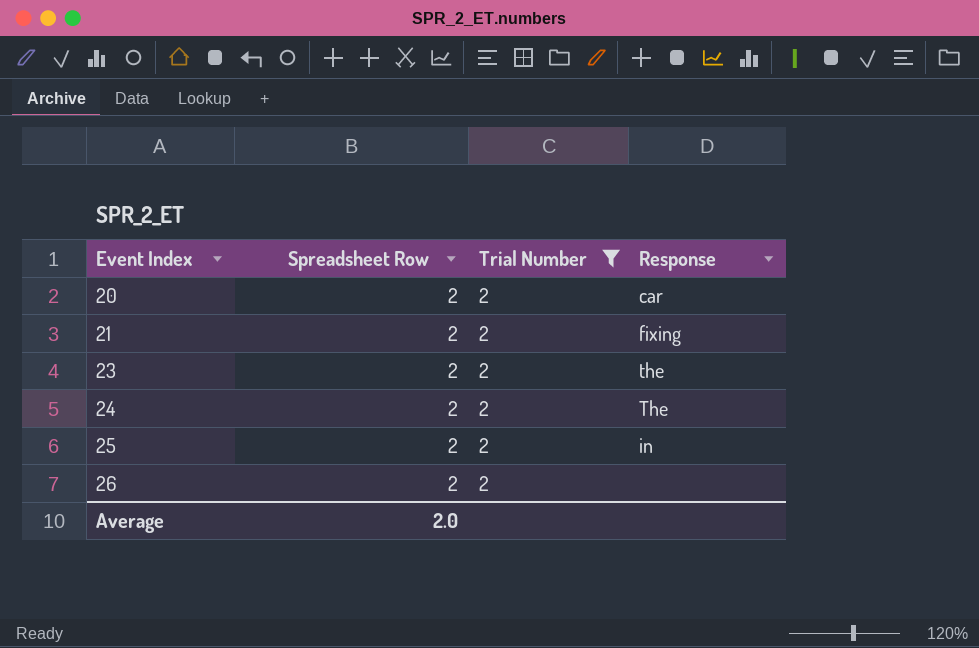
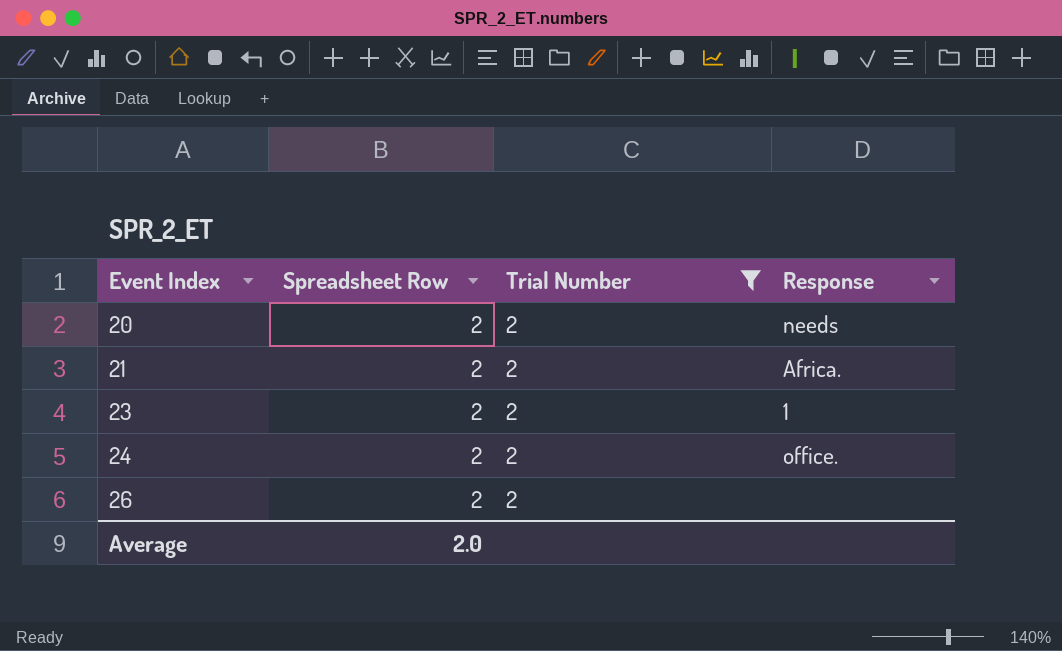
row 25: 2 | 2 | in -> none
20 | Response: car -> needs
21 | Response: fixing -> Africa.
23 | Response: the -> 1
24 | Response: The -> office.

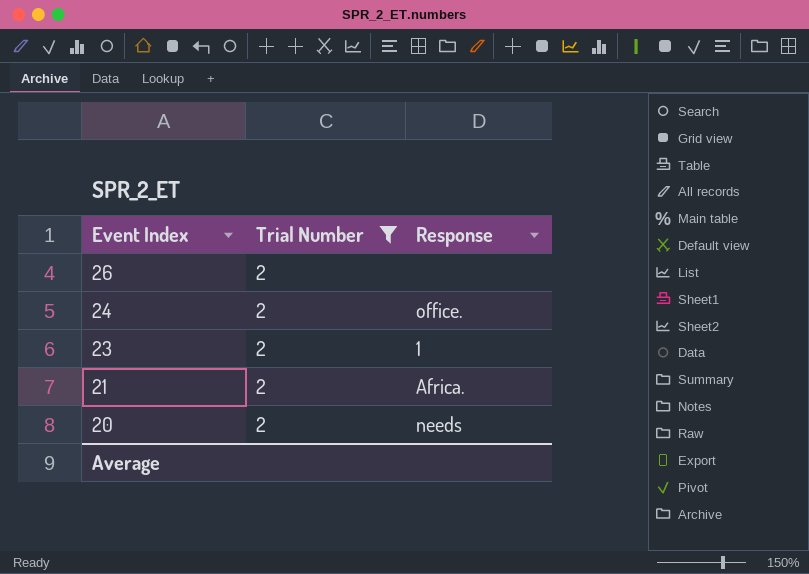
row order: Event Index ascending -> Event Index descending
column Spreadsheet Row | position: 2 -> none

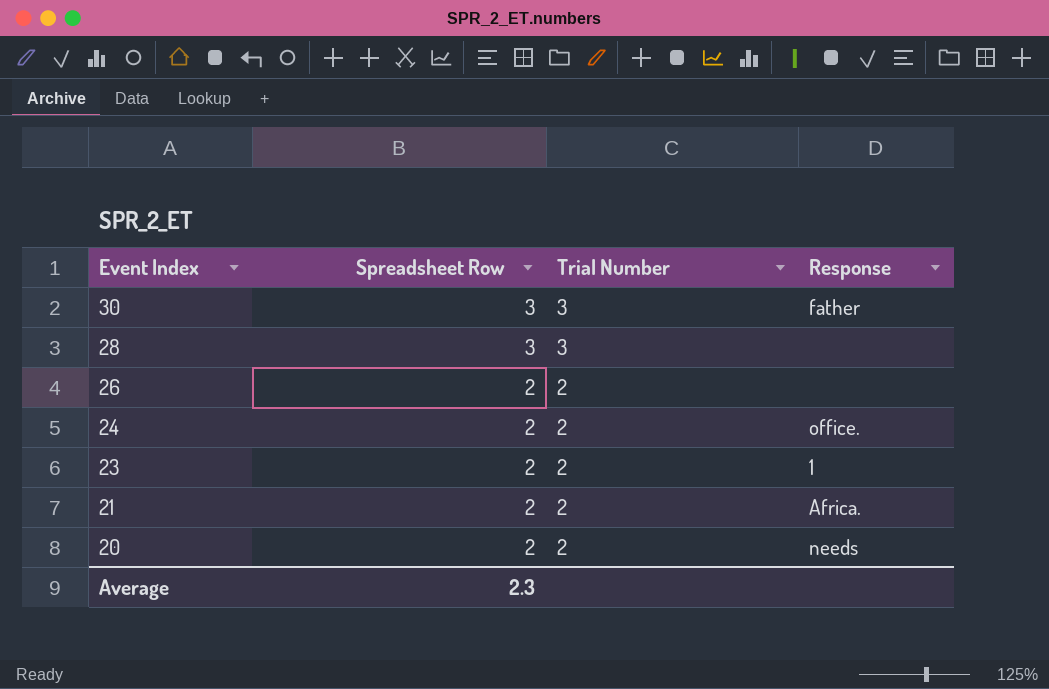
filter: Trial Number = 2 -> none
column Spreadsheet Row | position: none -> 2

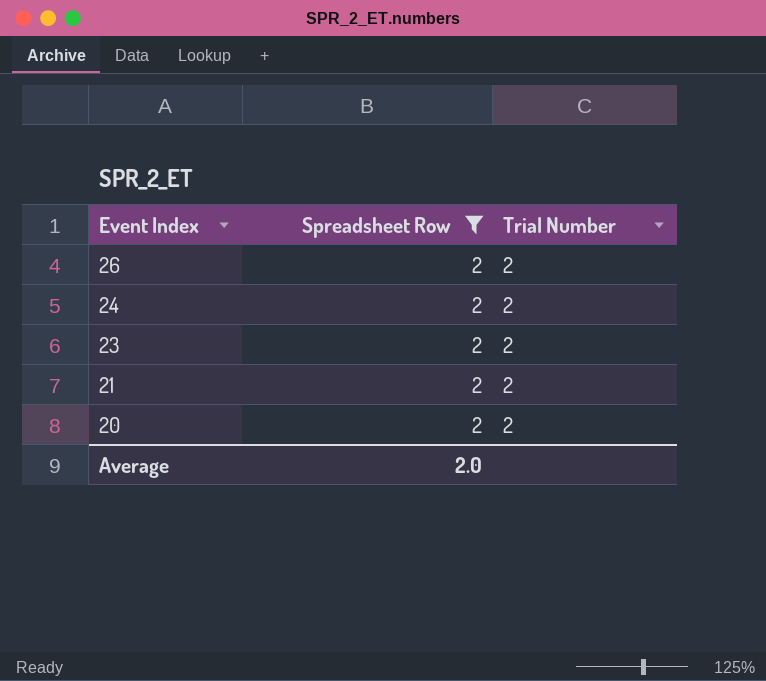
filter: none -> Spreadsheet Row = 2
column Response | position: 4 -> none
Average | Spreadsheet Row: 2.3 -> 2.0

